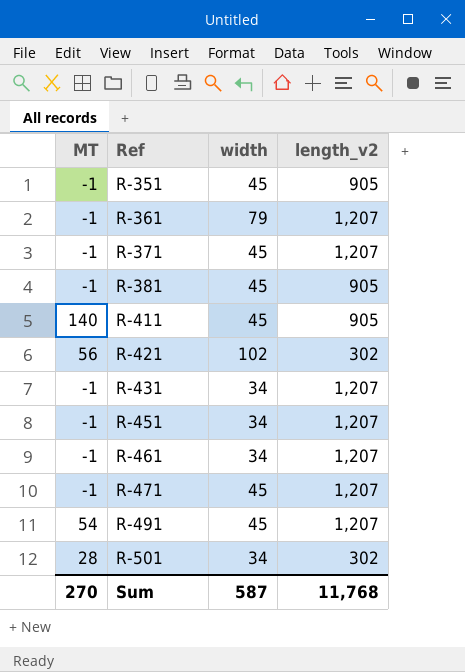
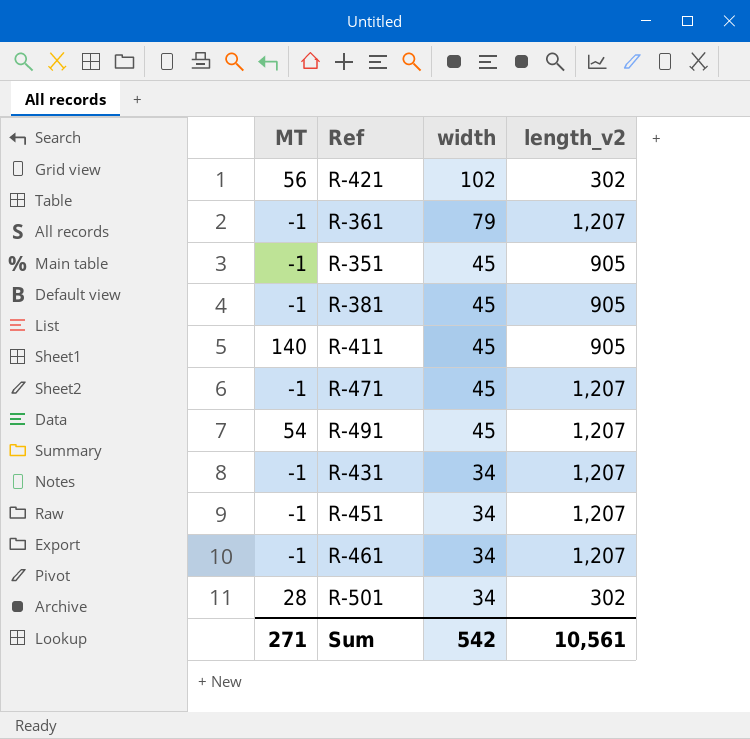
row order: Ref ascending -> width descending
row R-371: -1 | 45 | 1,207 -> none
Sum | MT: 270 -> 271
Sum | width: 587 -> 542
Sum | length_v2: 11,768 -> 10,561

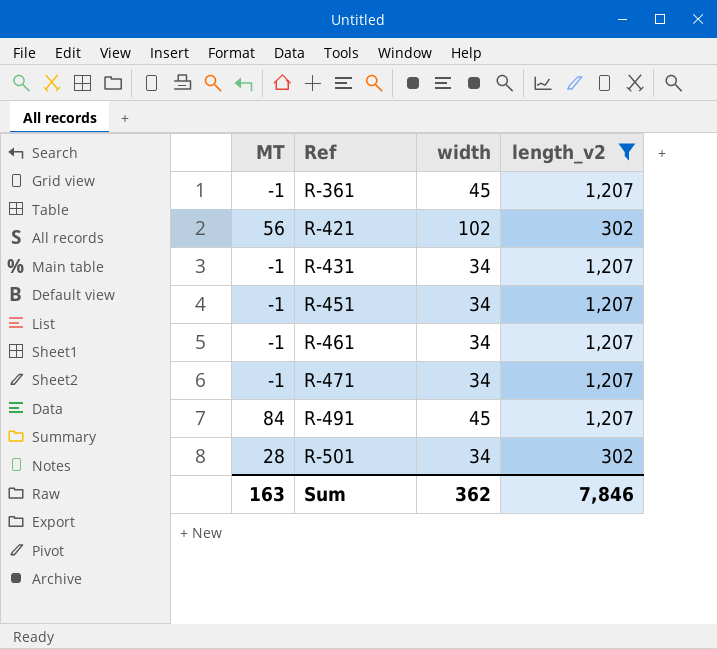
filter: none -> length_v2 != 905
row order: width descending -> Ref ascending
R-361 | width: 79 -> 45
R-471 | width: 45 -> 34
R-491 | MT: 54 -> 84
Sum | MT: 271 -> 163
Sum | width: 542 -> 362
Sum | length_v2: 10,561 -> 7,846

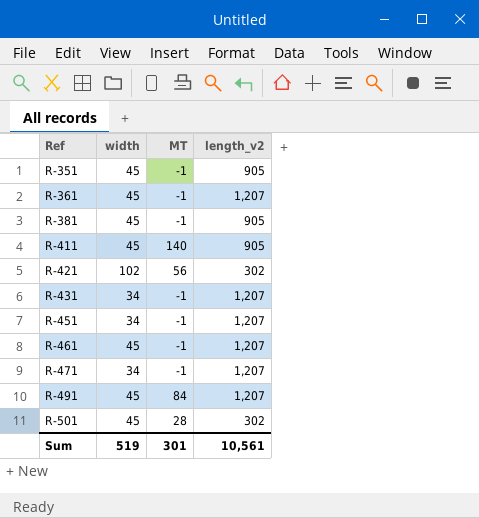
filter: length_v2 != 905 -> none
column MT | position: 1 -> 3
R-461 | width: 34 -> 45
R-501 | width: 34 -> 45
Sum | width: 362 -> 519
Sum | MT: 163 -> 301
Sum | length_v2: 7,846 -> 10,561

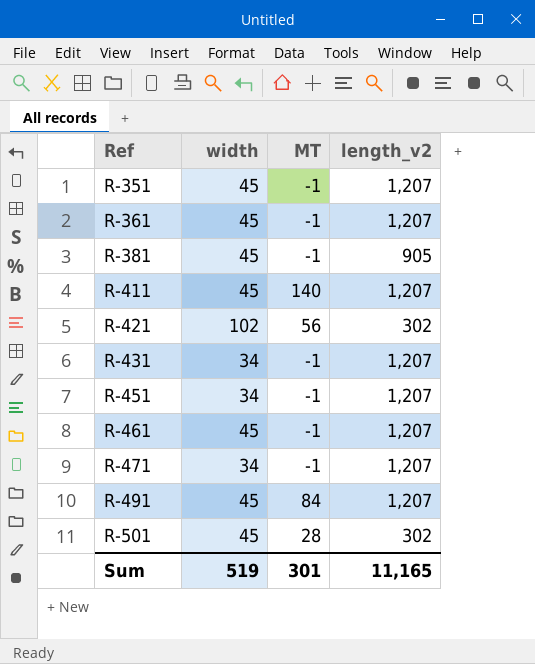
R-351 | length_v2: 905 -> 1,207
R-411 | length_v2: 905 -> 1,207
Sum | length_v2: 10,561 -> 11,165

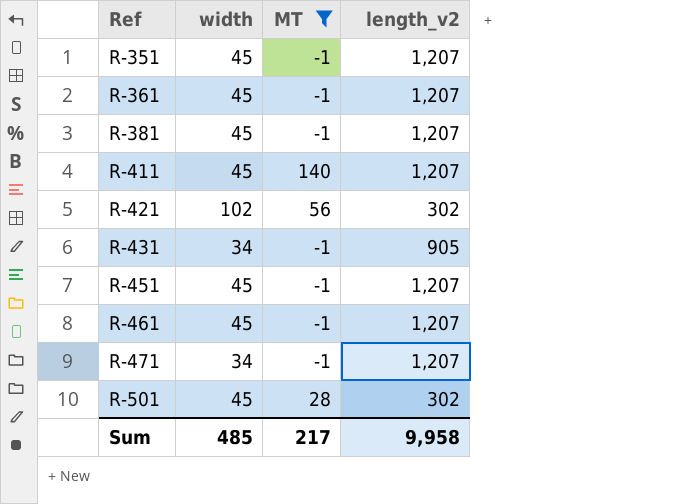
filter: none -> MT != 84
R-381 | length_v2: 905 -> 1,207
R-431 | length_v2: 1,207 -> 905
R-451 | width: 34 -> 45
Sum | width: 519 -> 485
Sum | MT: 301 -> 217
Sum | length_v2: 11,165 -> 9,958

